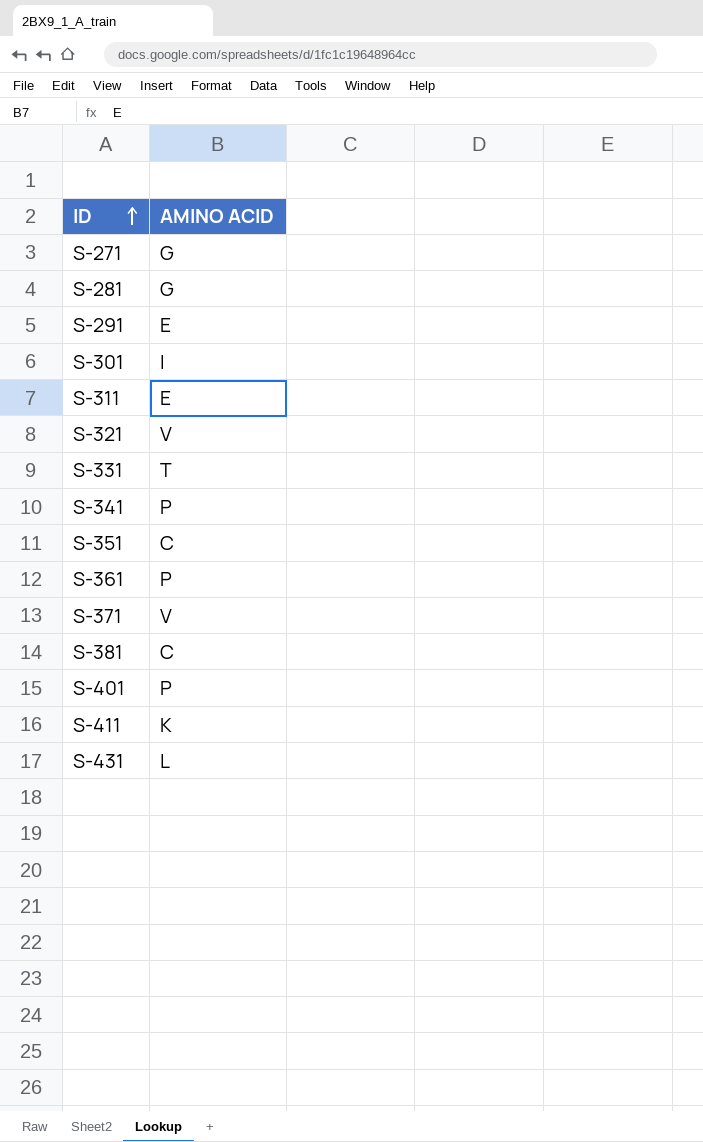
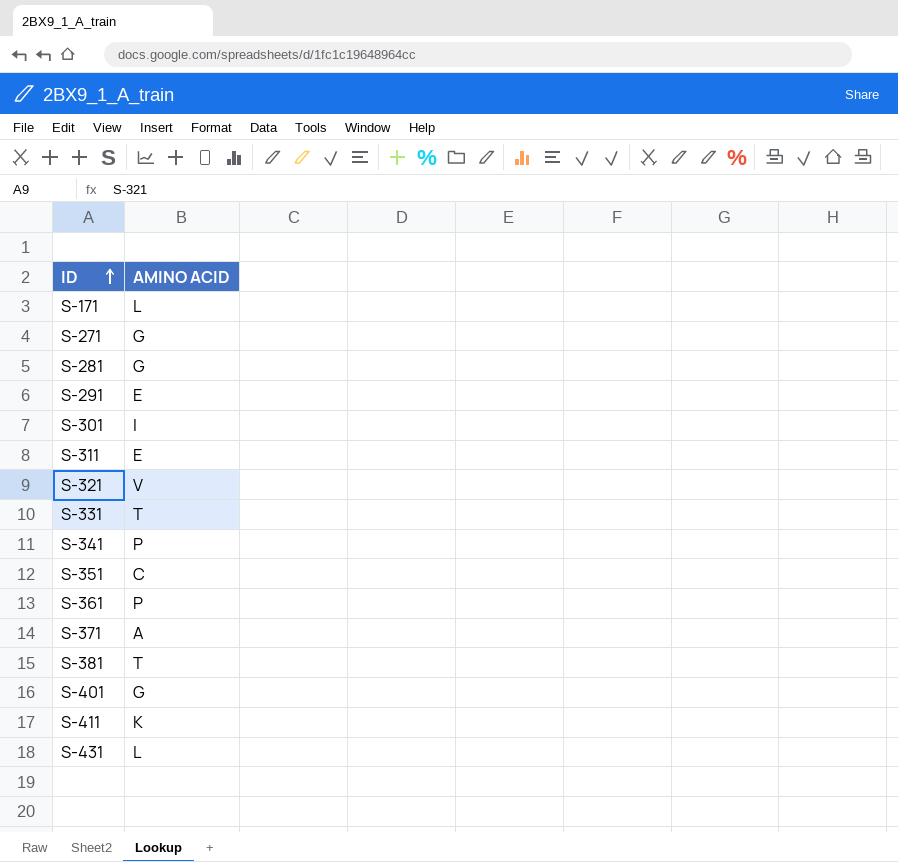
row S-171: none -> L
S-371 | AMINO ACID: V -> A
S-381 | AMINO ACID: C -> T
S-401 | AMINO ACID: P -> G

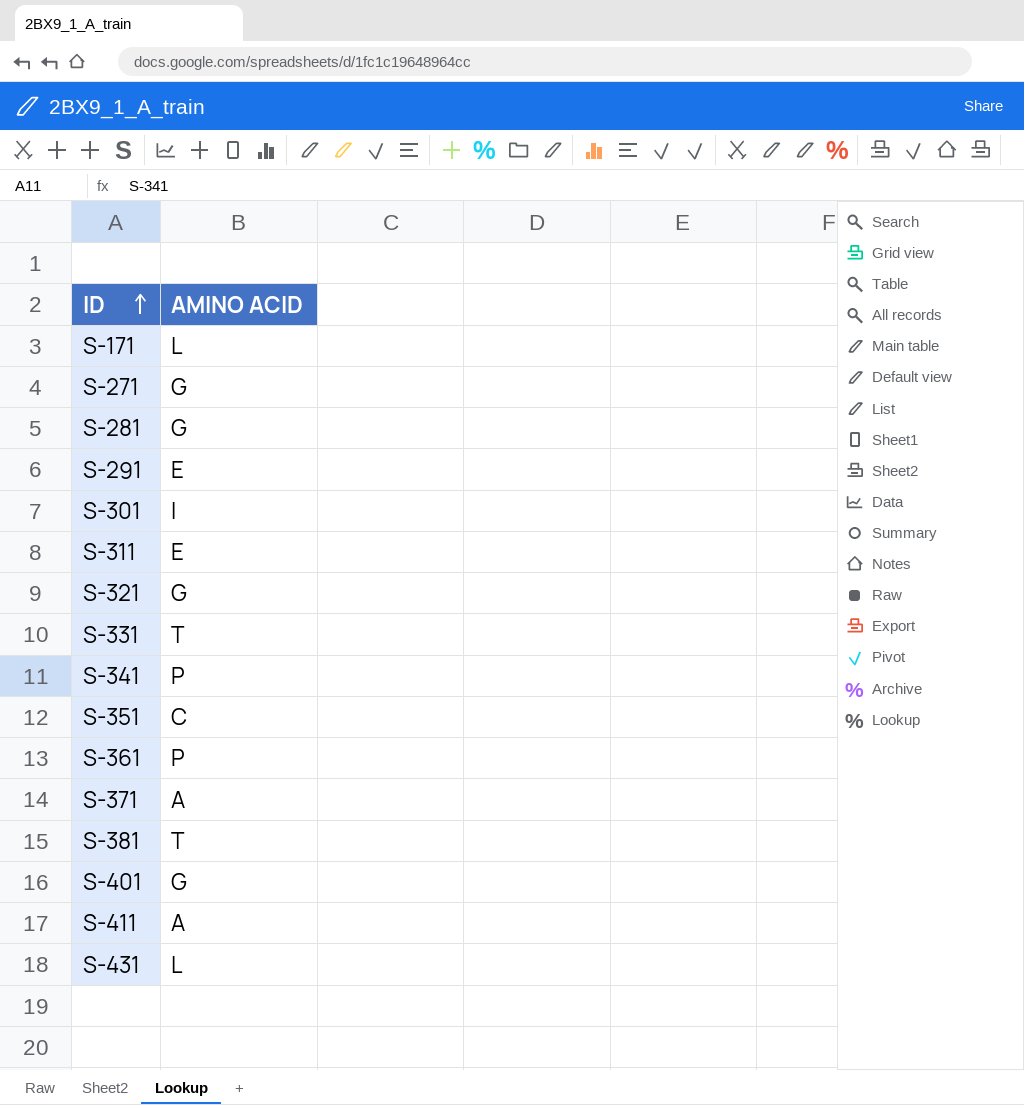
S-321 | AMINO ACID: V -> G
S-411 | AMINO ACID: K -> A

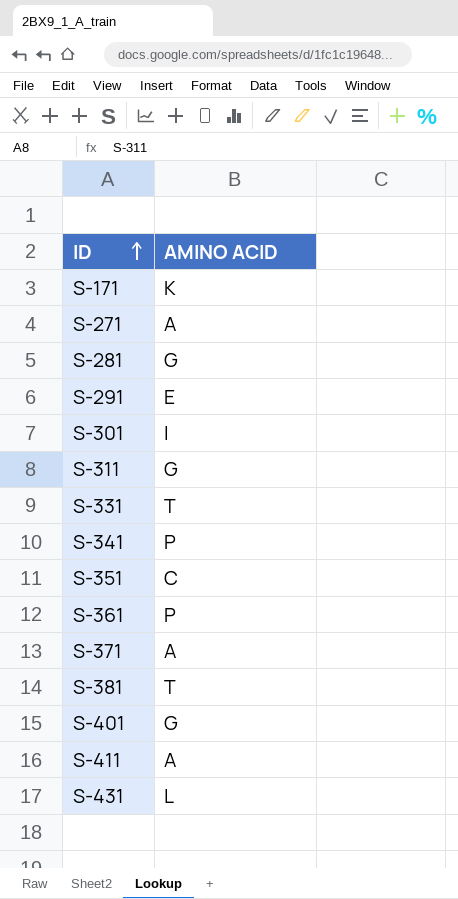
row S-321: G -> none
S-171 | AMINO ACID: L -> K
S-271 | AMINO ACID: G -> A
S-311 | AMINO ACID: E -> G

